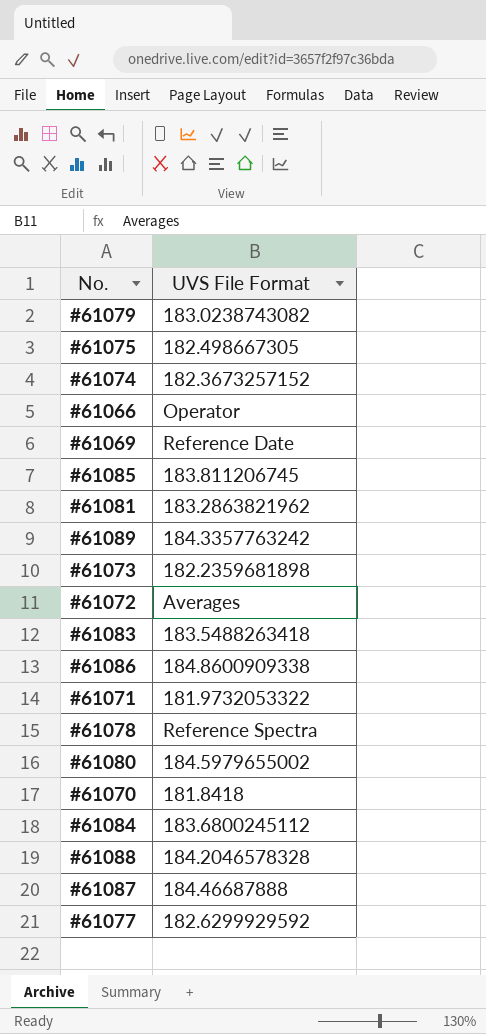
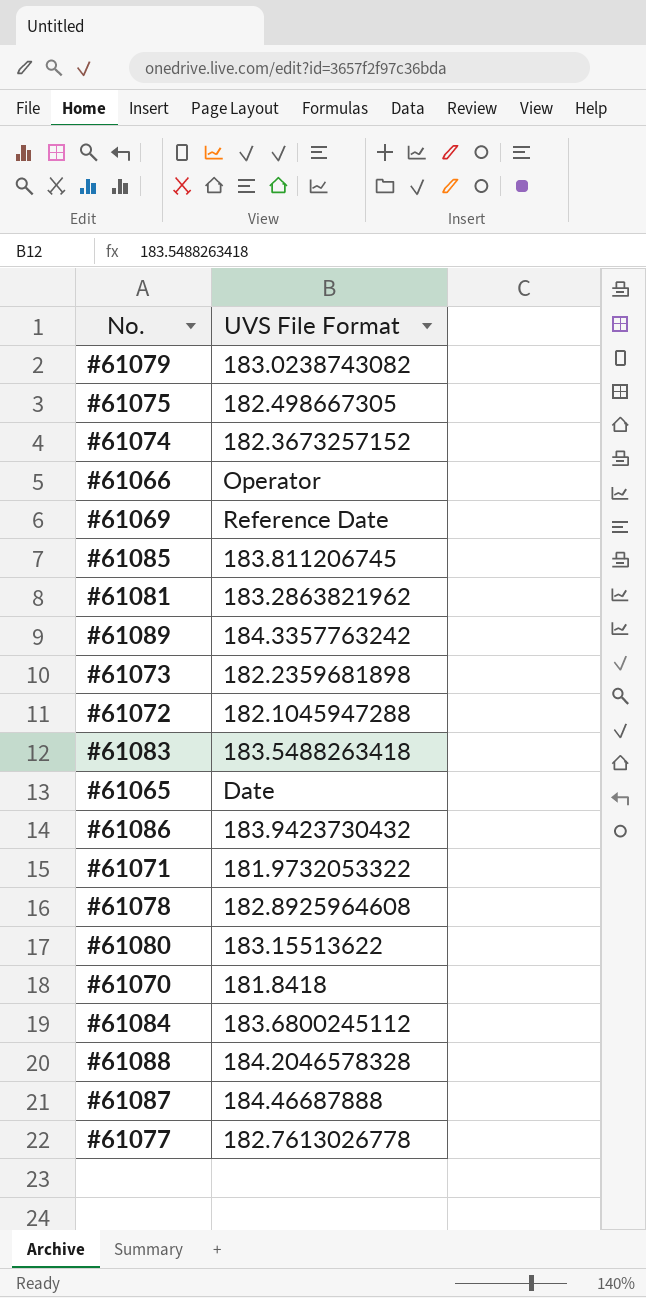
#61072 | UVS File Format: Averages -> 182.1045947288
row #61065: none -> Date
#61086 | UVS File Format: 184.8600909338 -> 183.9423730432
#61078 | UVS File Format: Reference Spectra -> 182.8925964608
#61080 | UVS File Format: 184.5979655002 -> 183.15513622
#61077 | UVS File Format: 182.6299929592 -> 182.7613026778

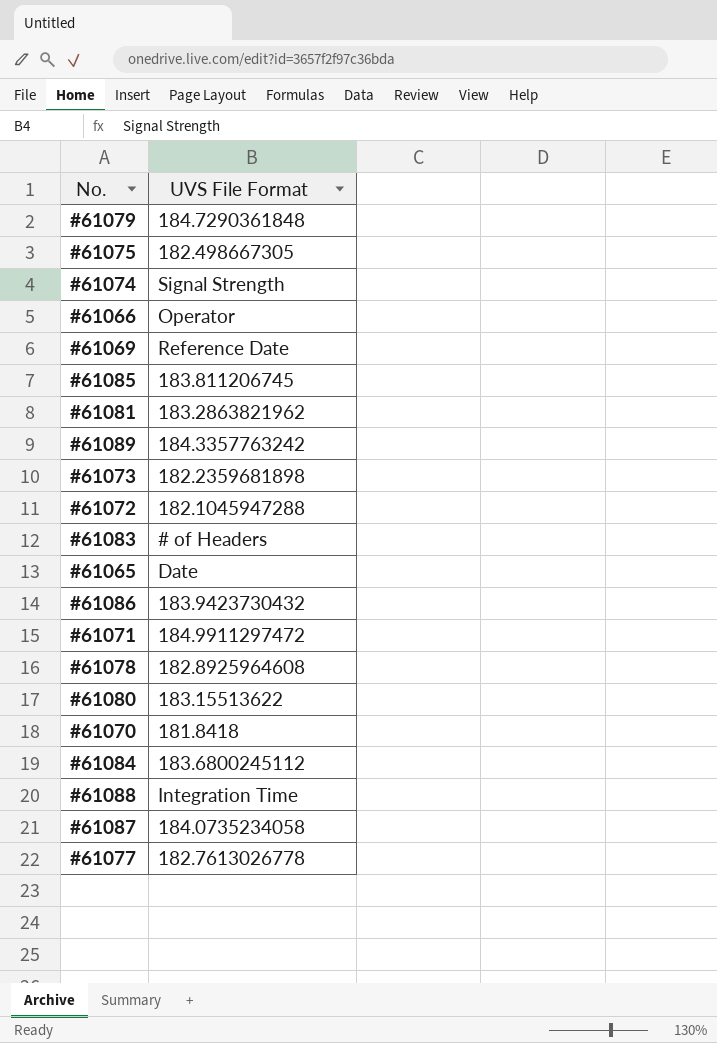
#61079 | UVS File Format: 183.0238743082 -> 184.7290361848
#61074 | UVS File Format: 182.3673257152 -> Signal Strength
#61083 | UVS File Format: 183.5488263418 -> # of Headers
#61071 | UVS File Format: 181.9732053322 -> 184.9911297472
#61088 | UVS File Format: 184.2046578328 -> Integration Time
#61087 | UVS File Format: 184.46687888 -> 184.0735234058

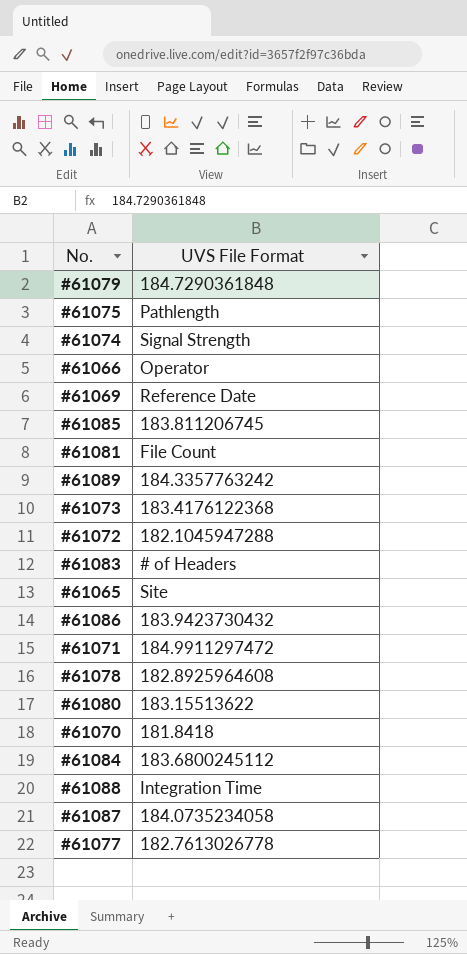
#61075 | UVS File Format: 182.498667305 -> Pathlength
#61081 | UVS File Format: 183.2863821962 -> File Count
#61073 | UVS File Format: 182.2359681898 -> 183.4176122368
#61065 | UVS File Format: Date -> Site

